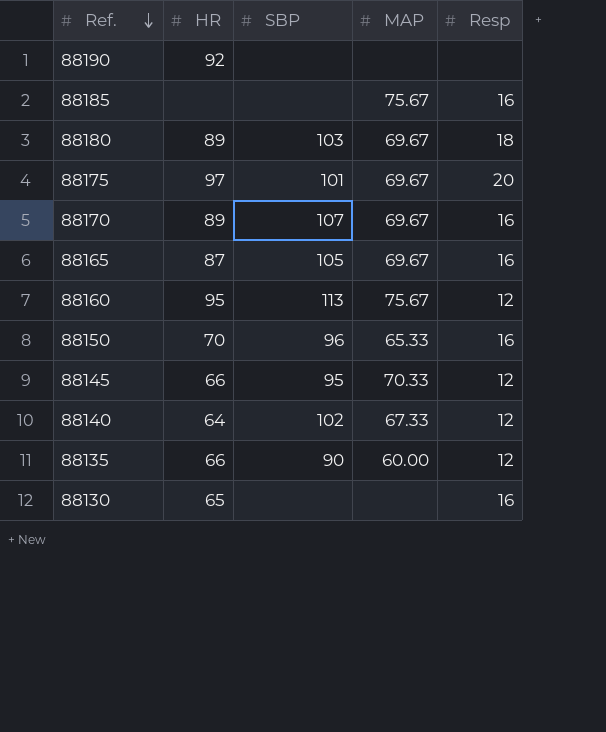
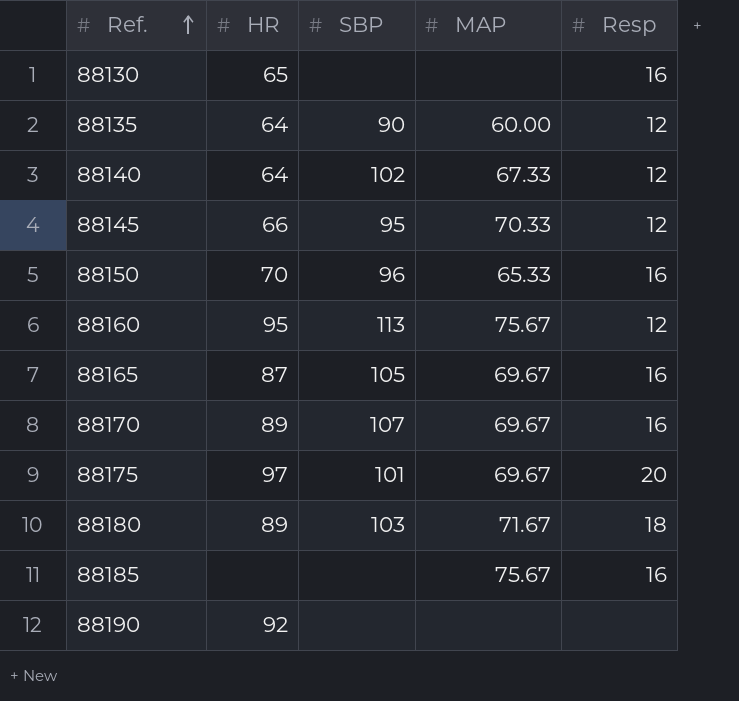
row order: Ref. descending -> Ref. ascending
88135 | HR: 66 -> 64
88180 | MAP: 69.67 -> 71.67

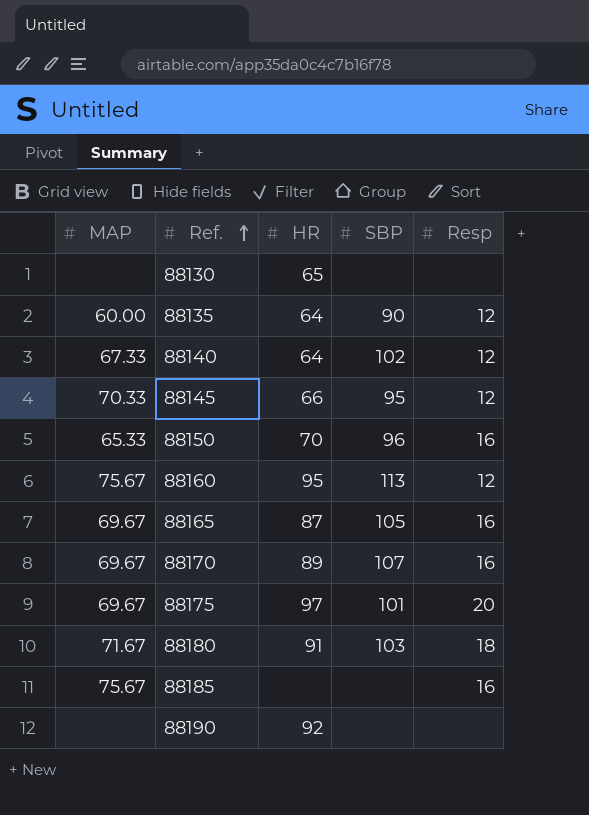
column MAP | position: 4 -> 1
88130 | Resp: 16 -> none
88180 | HR: 89 -> 91

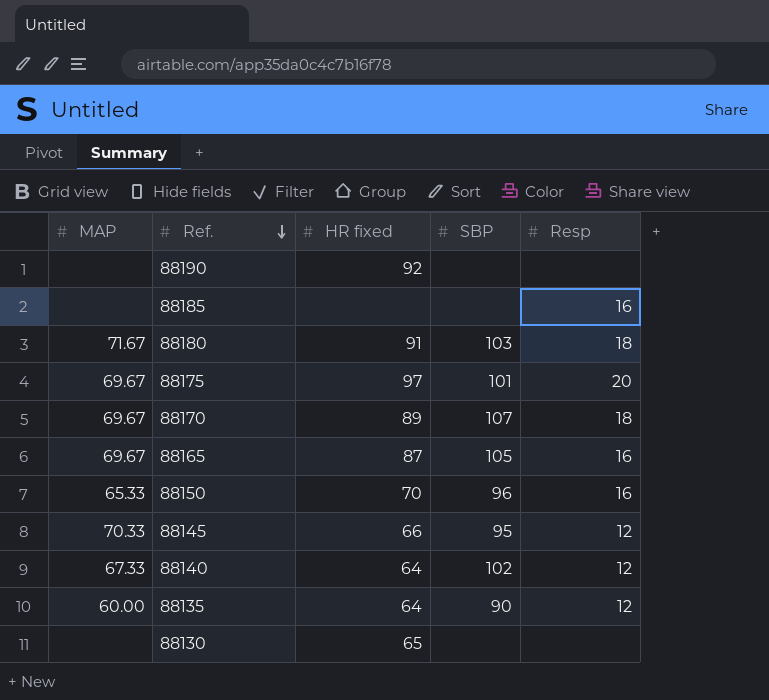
row order: Ref. ascending -> Ref. descending
column name: HR -> HR fixed
row 88160: 75.67 | 95 | 113 | 12 -> none
88185 | MAP: 75.67 -> none
88170 | Resp: 16 -> 18

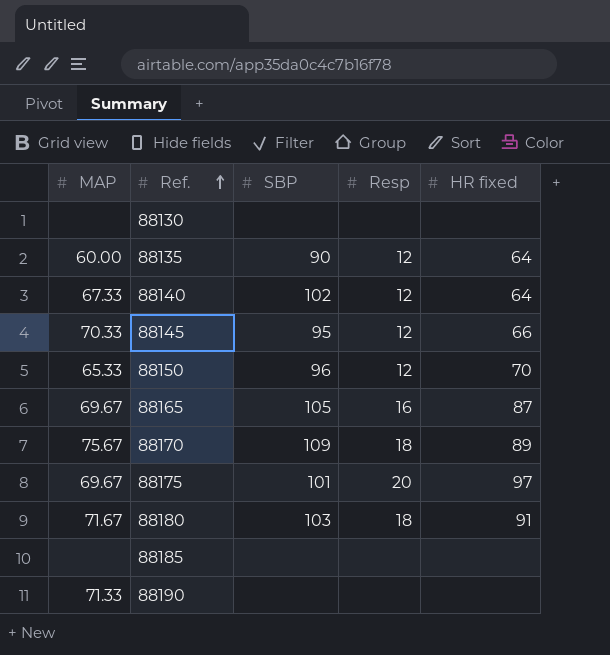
row order: Ref. descending -> Ref. ascending
column HR fixed | position: 3 -> 5
88130 | HR fixed: 65 -> none
88150 | Resp: 16 -> 12
88170 | MAP: 69.67 -> 75.67
88170 | SBP: 107 -> 109
88185 | Resp: 16 -> none
88190 | MAP: none -> 71.33
88190 | HR fixed: 92 -> none

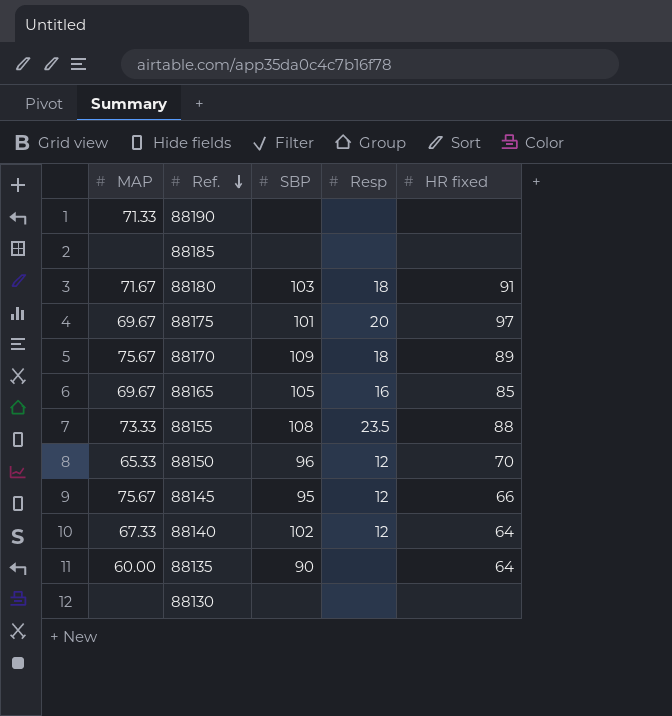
row order: Ref. ascending -> Ref. descending
88165 | HR fixed: 87 -> 85
row 88155: none -> 73.33 | 108 | 23.5 | 88
88145 | MAP: 70.33 -> 75.67
88135 | Resp: 12 -> none

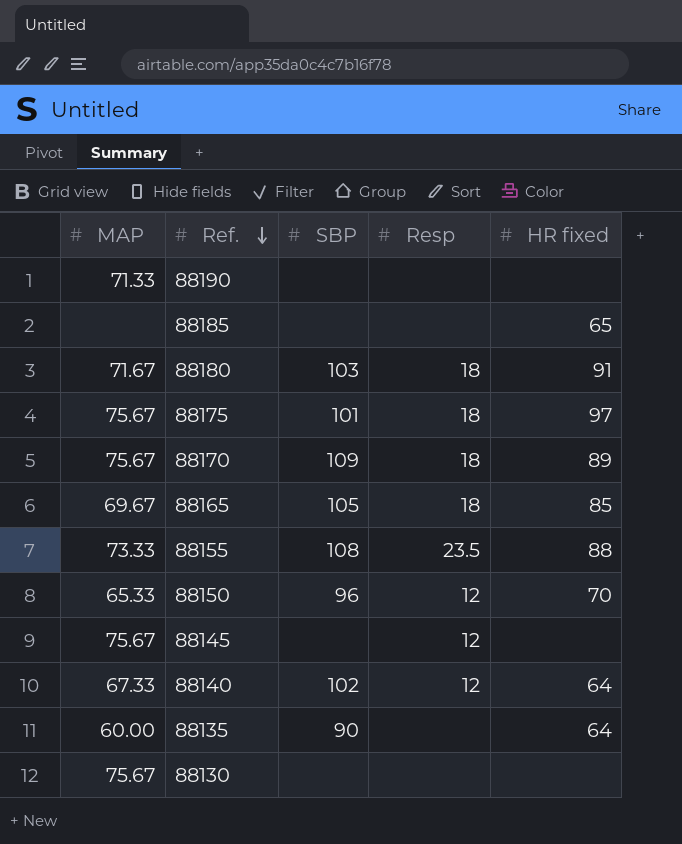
88185 | HR fixed: none -> 65
88175 | MAP: 69.67 -> 75.67
88175 | Resp: 20 -> 18
88165 | Resp: 16 -> 18
88145 | SBP: 95 -> none
88145 | HR fixed: 66 -> none
88130 | MAP: none -> 75.67

